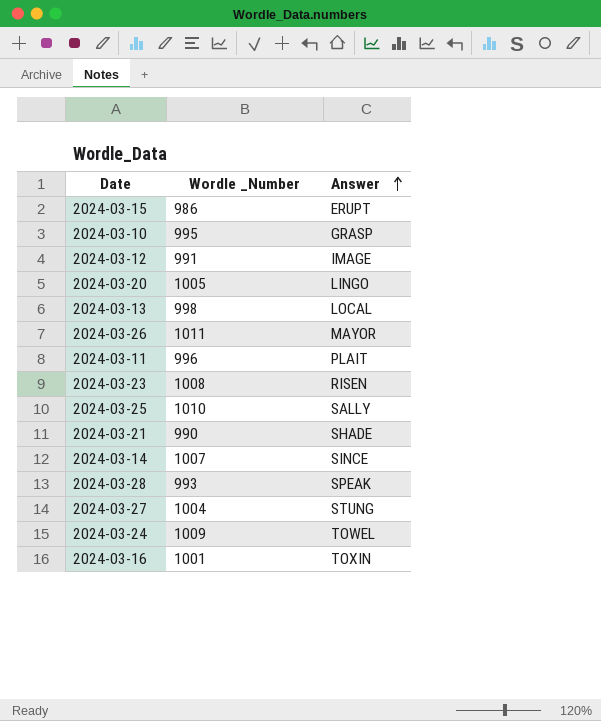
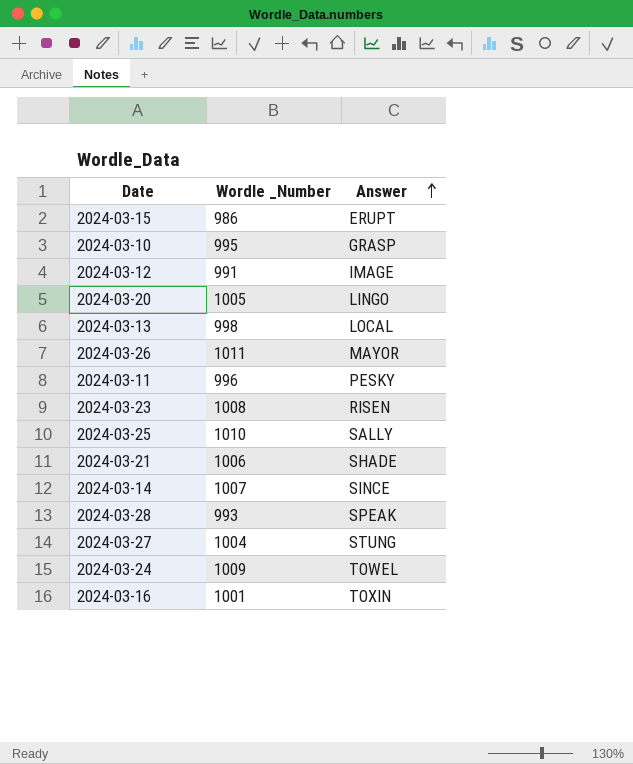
2024-03-11 | Answer: PLAIT -> PESKY
2024-03-21 | Wordle _Number: 990 -> 1006

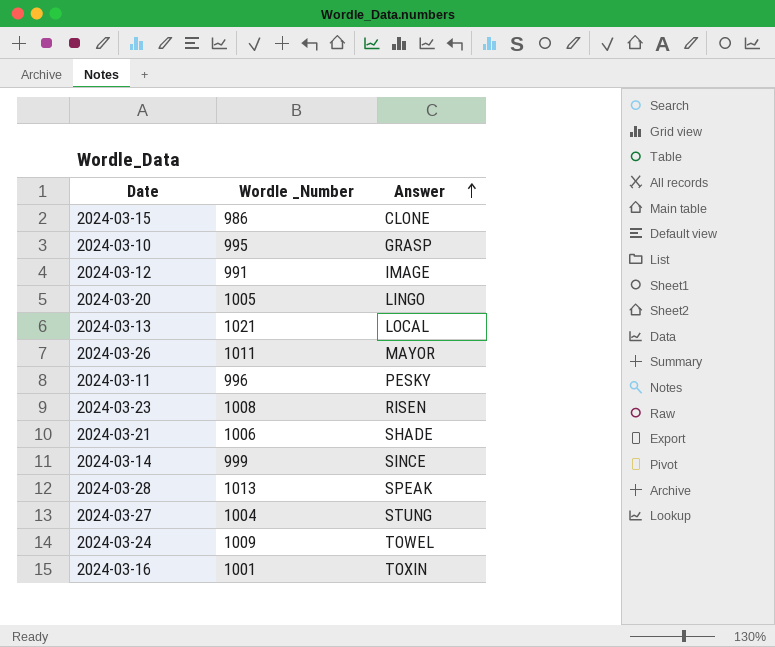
row 2024-03-25: 1010 | SALLY -> none
2024-03-15 | Answer: ERUPT -> CLONE
2024-03-13 | Wordle _Number: 998 -> 1021
2024-03-14 | Wordle _Number: 1007 -> 999
2024-03-28 | Wordle _Number: 993 -> 1013

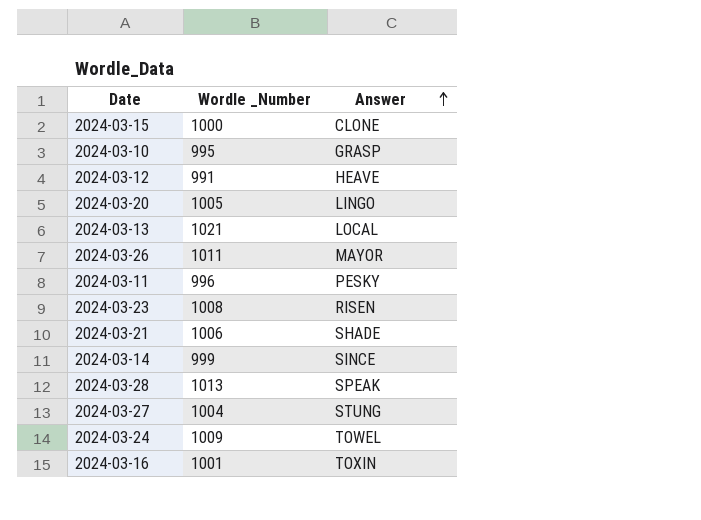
2024-03-15 | Wordle _Number: 986 -> 1000
2024-03-12 | Answer: IMAGE -> HEAVE

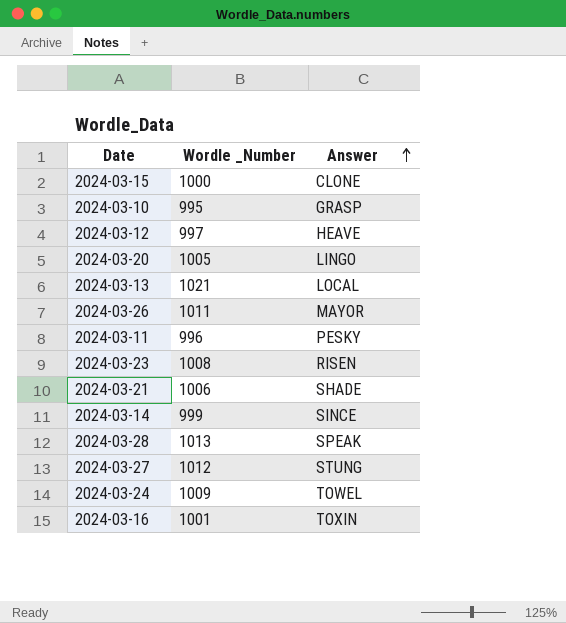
2024-03-12 | Wordle _Number: 991 -> 997
2024-03-27 | Wordle _Number: 1004 -> 1012

